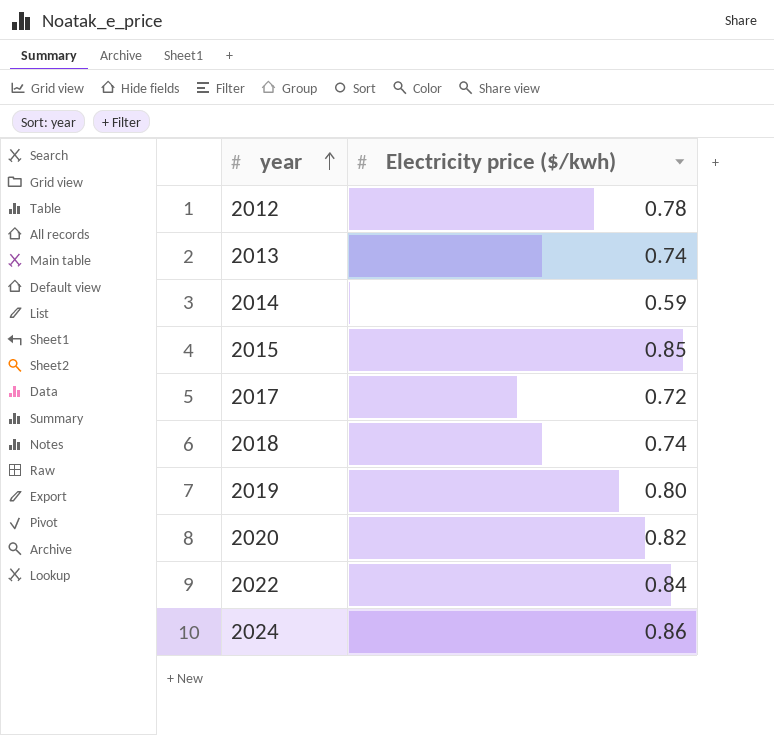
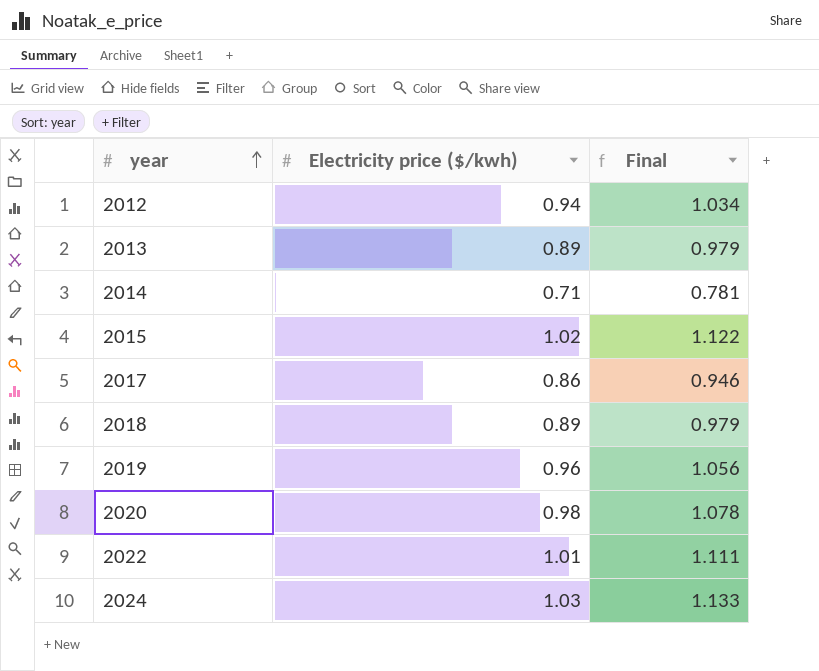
column Final | formula: none -> [Electricity price ($/kwh)] * 1.1
2012 | Electricity price ($/kwh): 0.78 -> 0.94
2013 | Electricity price ($/kwh): 0.74 -> 0.89
2014 | Electricity price ($/kwh): 0.59 -> 0.71
2015 | Electricity price ($/kwh): 0.85 -> 1.02
2017 | Electricity price ($/kwh): 0.72 -> 0.86
2018 | Electricity price ($/kwh): 0.74 -> 0.89
2019 | Electricity price ($/kwh): 0.80 -> 0.96
2020 | Electricity price ($/kwh): 0.82 -> 0.98
2022 | Electricity price ($/kwh): 0.84 -> 1.01
2024 | Electricity price ($/kwh): 0.86 -> 1.03

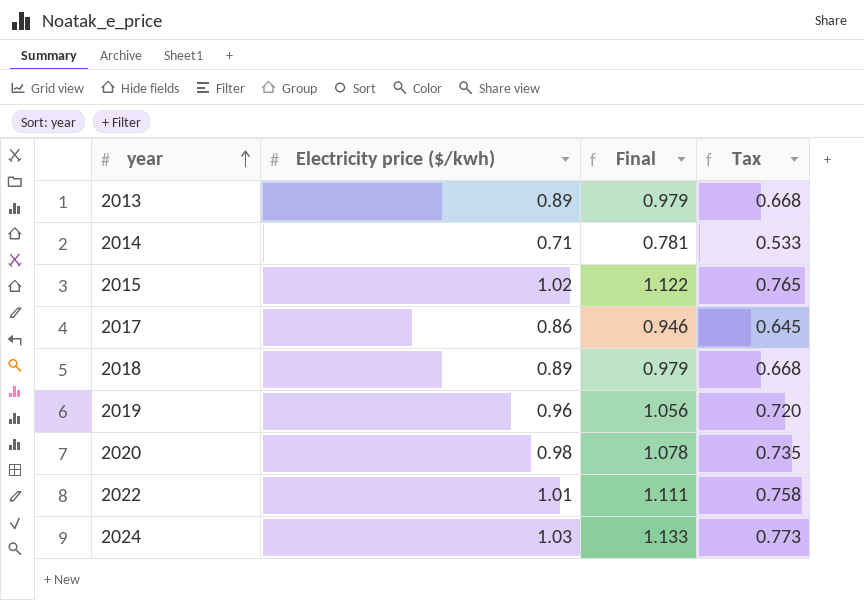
column Tax | formula: none -> [Electricity price ($/kwh)] * 0.75
row 2012: 0.94 | 1.034 -> none

